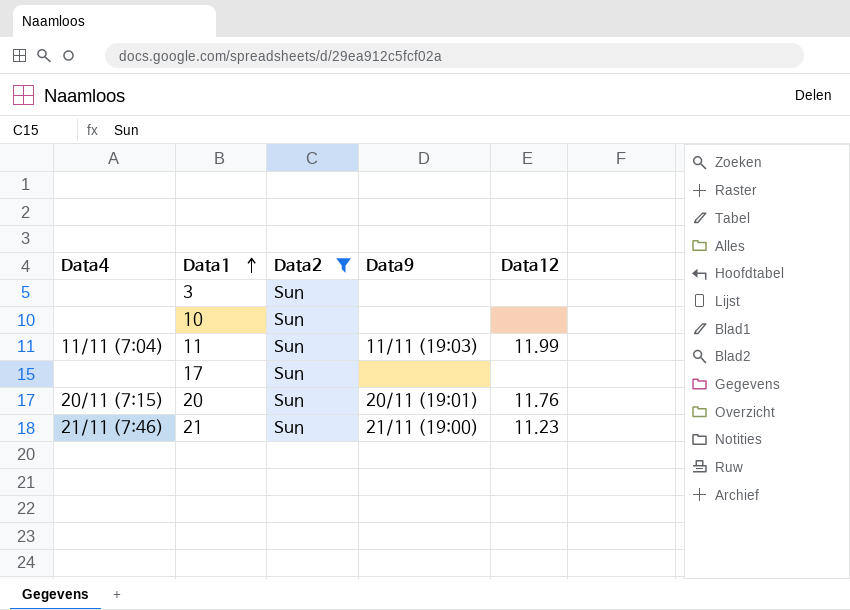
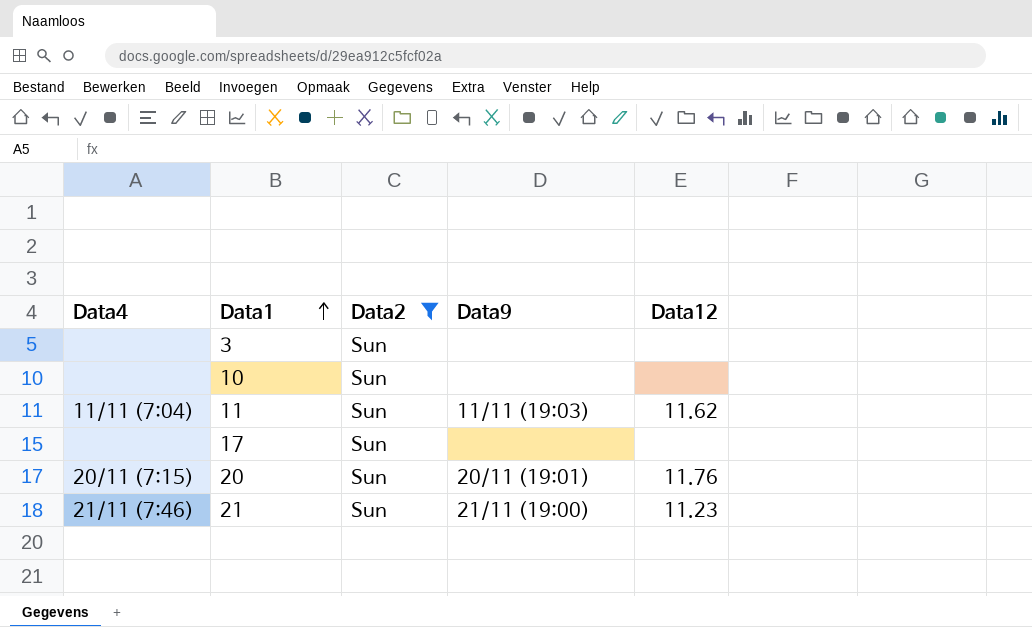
11 | Data12: 11.99 -> 11.62

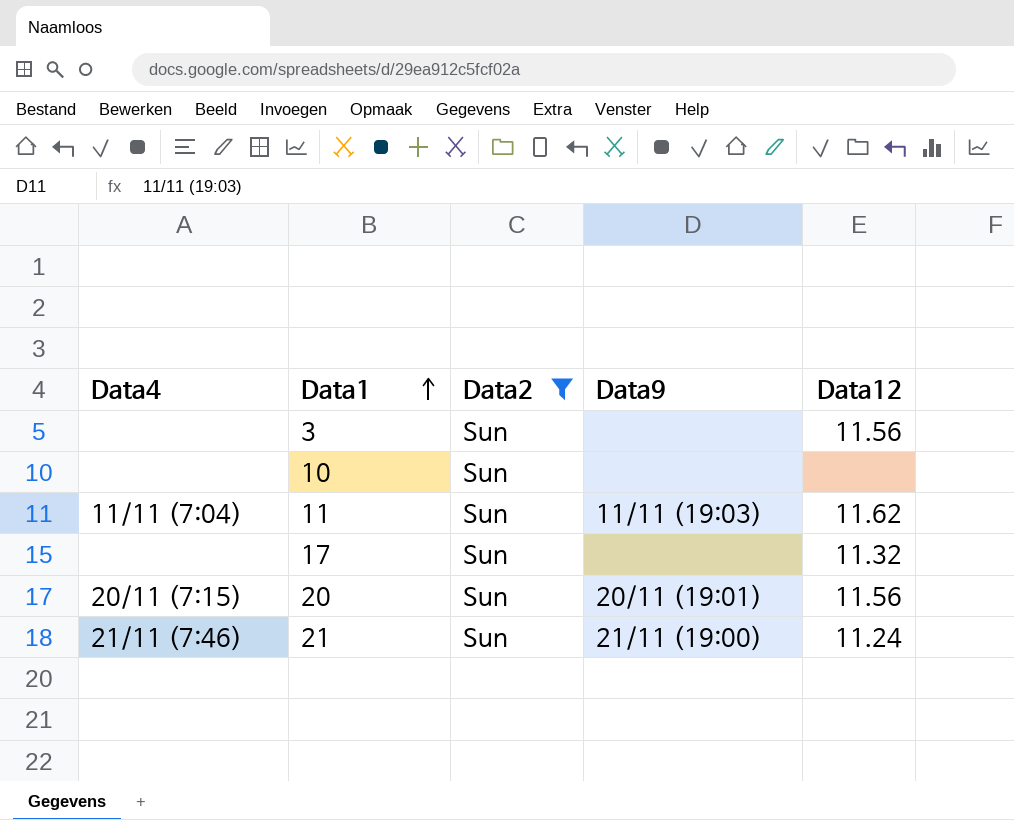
3 | Data12: none -> 11.56
17 | Data12: none -> 11.32
20 | Data12: 11.76 -> 11.56
21 | Data12: 11.23 -> 11.24

